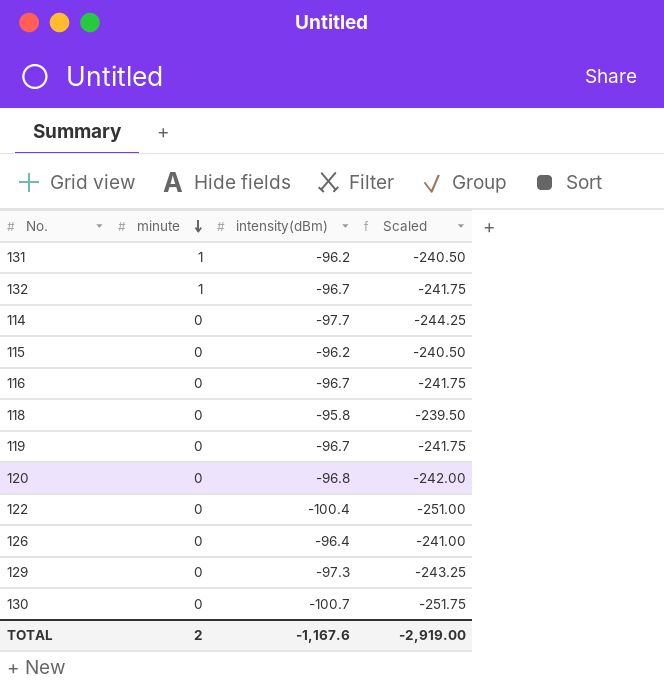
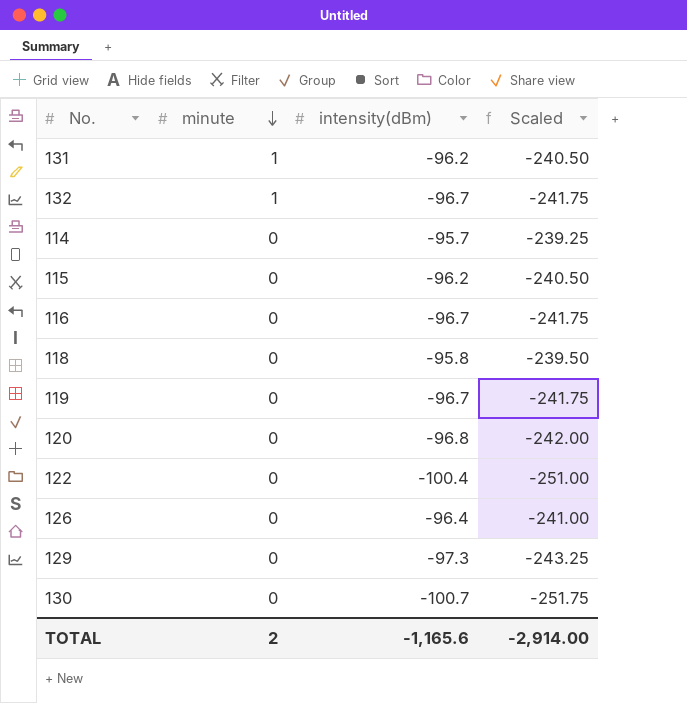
114 | intensity(dBm): -97.7 -> -95.7
114 | Scaled: -244.25 -> -239.25
TOTAL | intensity(dBm): -1,167.6 -> -1,165.6
TOTAL | Scaled: -2,919.00 -> -2,914.00

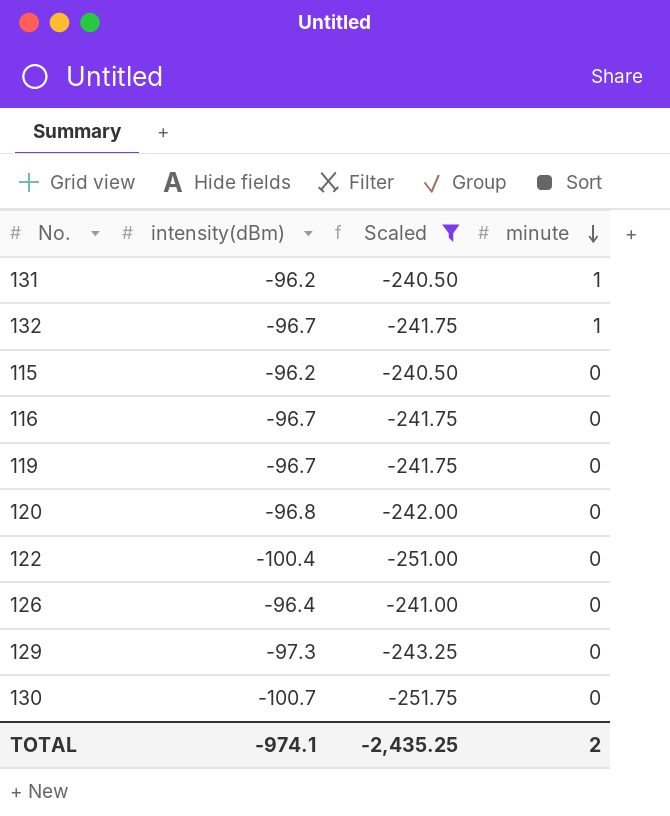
filter: none -> Scaled <= -240.50
column minute | position: 2 -> 4
TOTAL | intensity(dBm): -1,165.6 -> -974.1
TOTAL | Scaled: -2,914.00 -> -2,435.25

